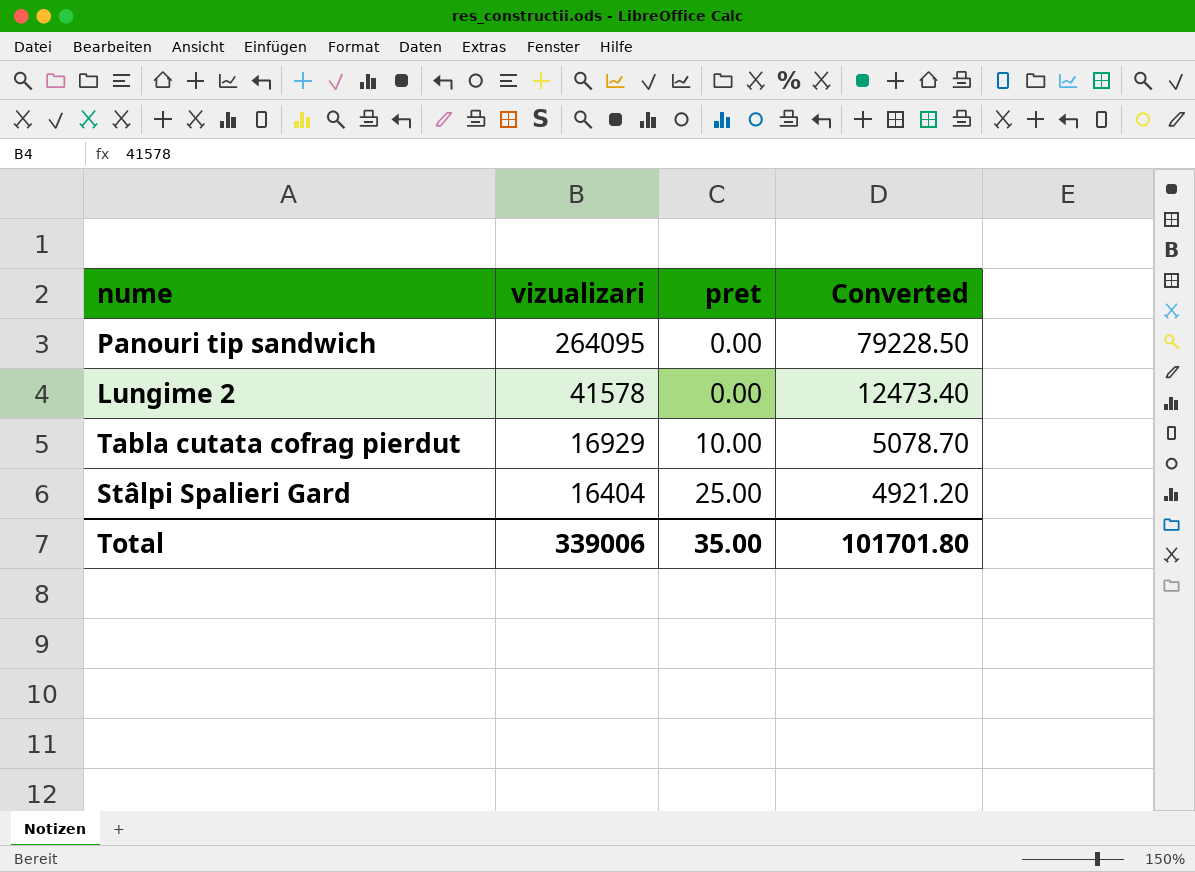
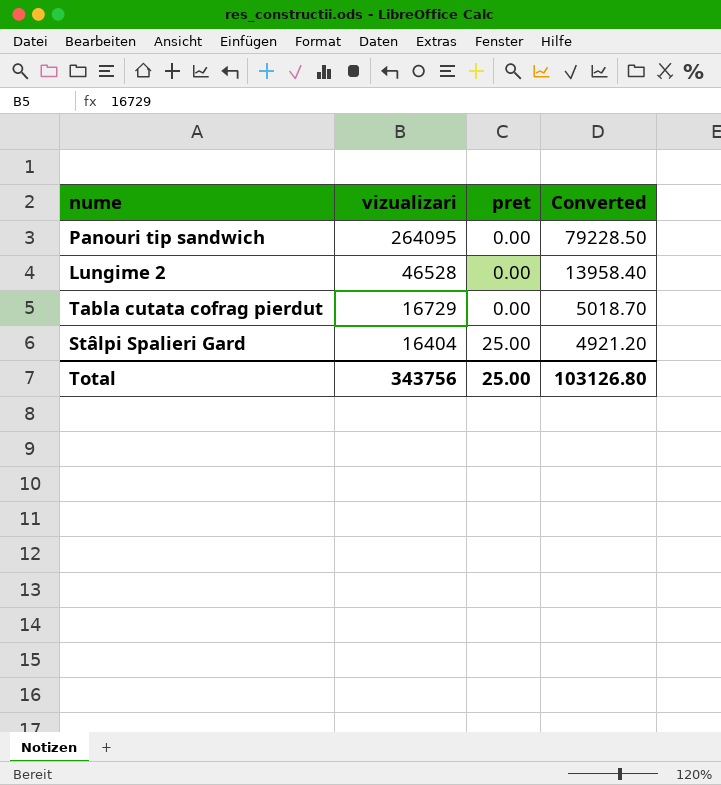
Lungime 2 | vizualizari: 41578 -> 46528
Lungime 2 | Converted: 12473.40 -> 13958.40
Tabla cutata cofrag pierdut | vizualizari: 16929 -> 16729
Tabla cutata cofrag pierdut | pret: 10.00 -> 0.00
Tabla cutata cofrag pierdut | Converted: 5078.70 -> 5018.70
Total | vizualizari: 339006 -> 343756
Total | pret: 35.00 -> 25.00
Total | Converted: 101701.80 -> 103126.80

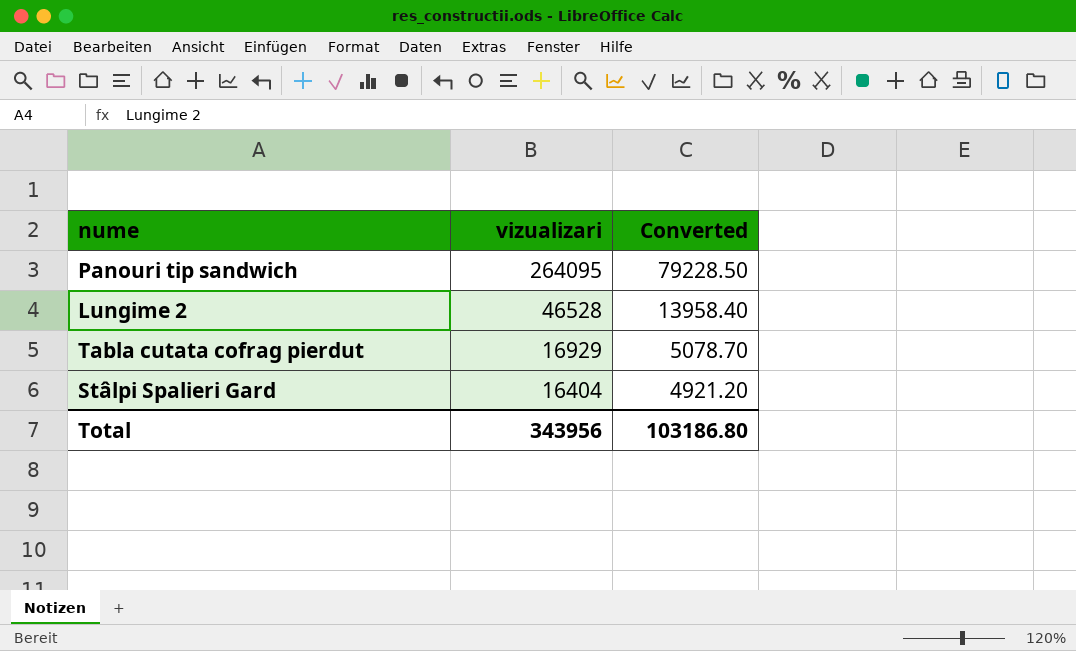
column pret | position: 3 -> none
Tabla cutata cofrag pierdut | vizualizari: 16729 -> 16929
Tabla cutata cofrag pierdut | Converted: 5018.70 -> 5078.70
Total | vizualizari: 343756 -> 343956
Total | Converted: 103126.80 -> 103186.80

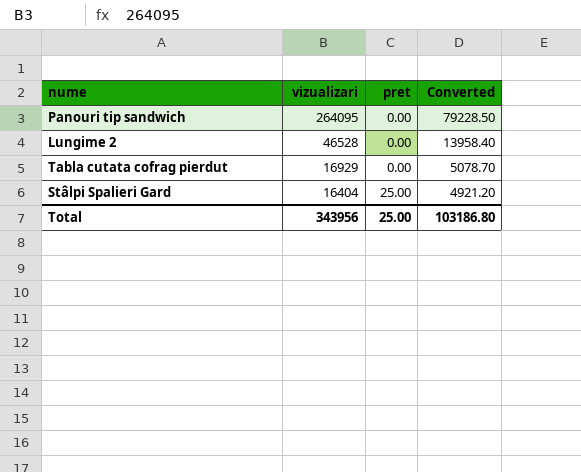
column pret | position: none -> 3

